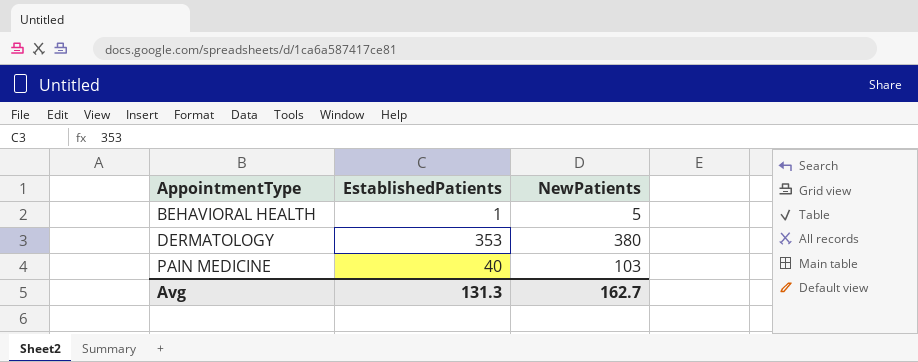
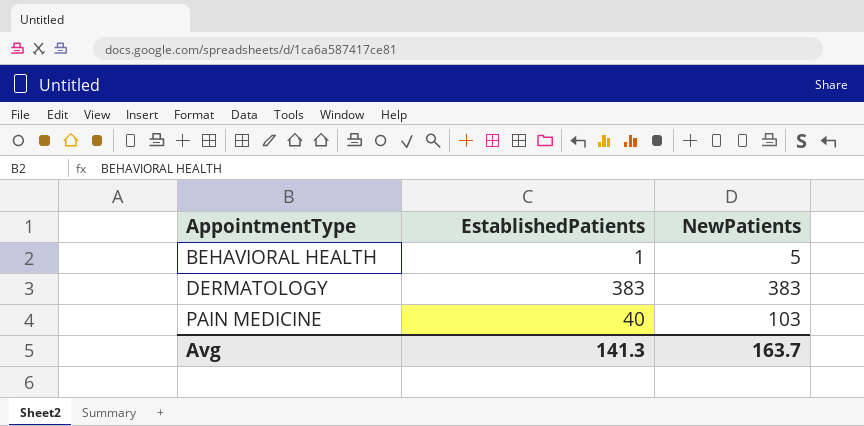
DERMATOLOGY | EstablishedPatients: 353 -> 383
DERMATOLOGY | NewPatients: 380 -> 383
Avg | EstablishedPatients: 131.3 -> 141.3
Avg | NewPatients: 162.7 -> 163.7

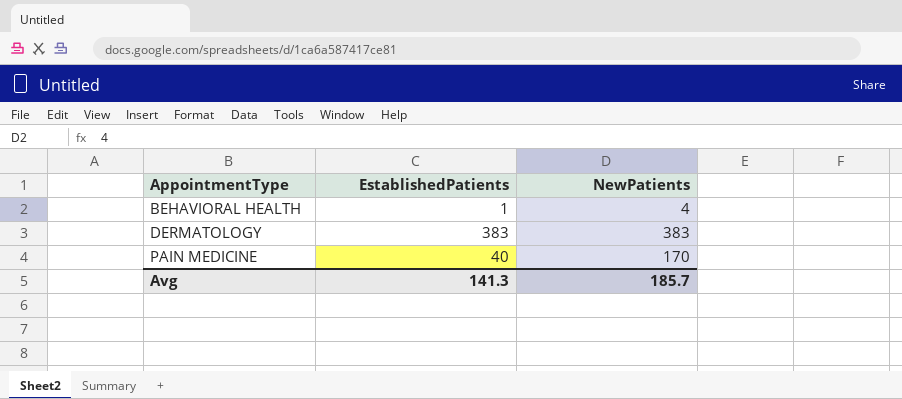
BEHAVIORAL HEALTH | NewPatients: 5 -> 4
PAIN MEDICINE | NewPatients: 103 -> 170
Avg | NewPatients: 163.7 -> 185.7

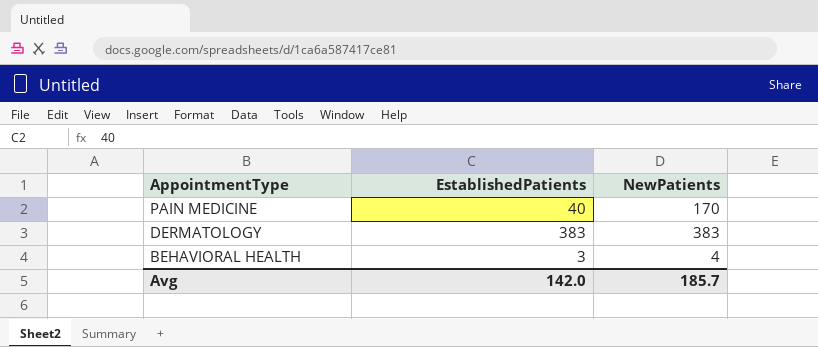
row order: AppointmentType ascending -> AppointmentType descending
BEHAVIORAL HEALTH | EstablishedPatients: 1 -> 3
Avg | EstablishedPatients: 141.3 -> 142.0

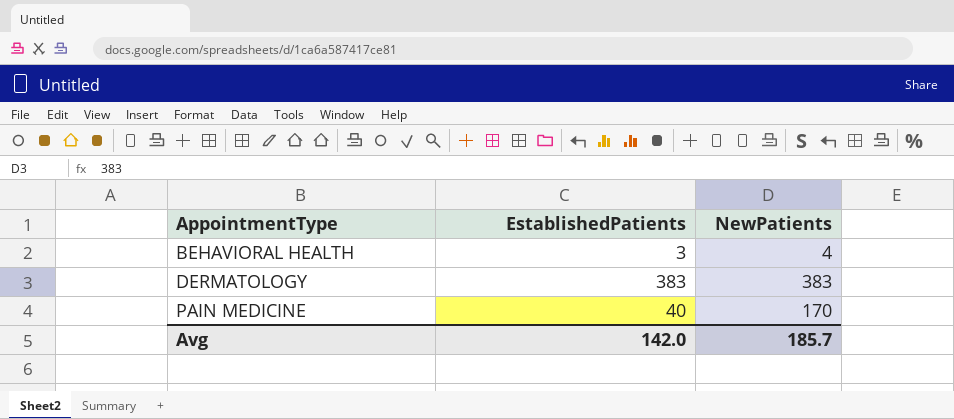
row order: AppointmentType descending -> AppointmentType ascending

